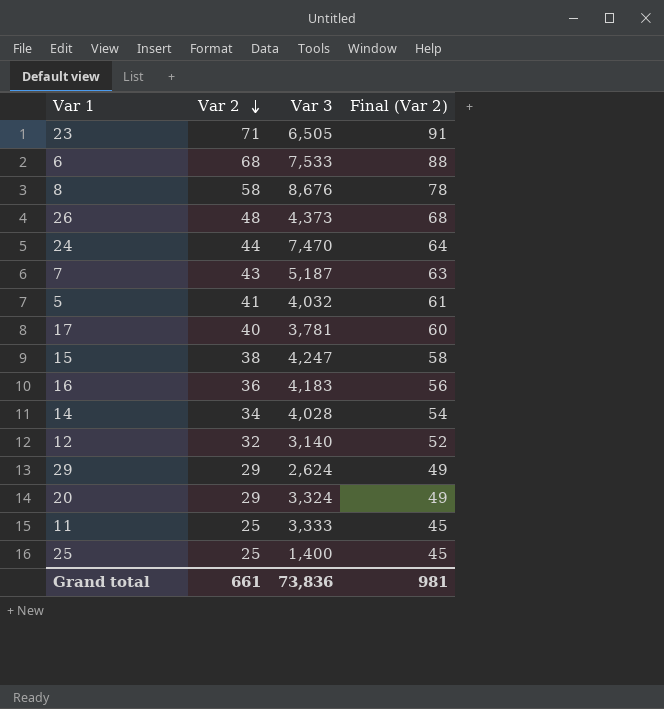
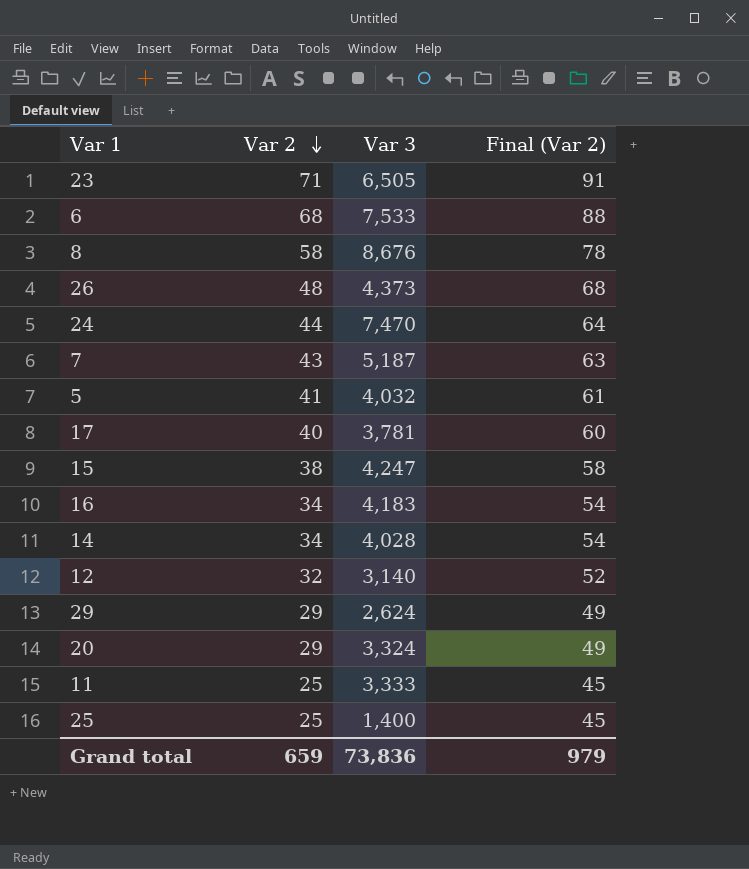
16 | Var 2: 36 -> 34
16 | Final (Var 2): 56 -> 54
Grand total | Var 2: 661 -> 659
Grand total | Final (Var 2): 981 -> 979

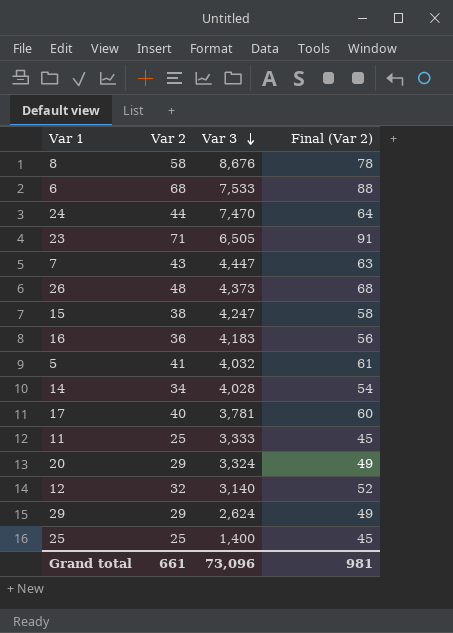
row order: Var 2 descending -> Var 3 descending
7 | Var 3: 5,187 -> 4,447
16 | Var 2: 34 -> 36
16 | Final (Var 2): 54 -> 56
Grand total | Var 2: 659 -> 661
Grand total | Var 3: 73,836 -> 73,096
Grand total | Final (Var 2): 979 -> 981

